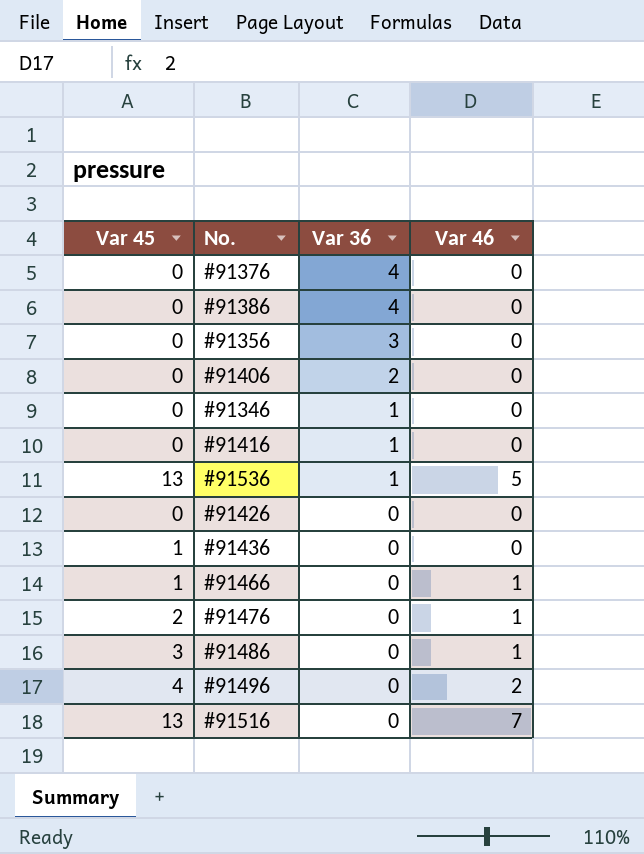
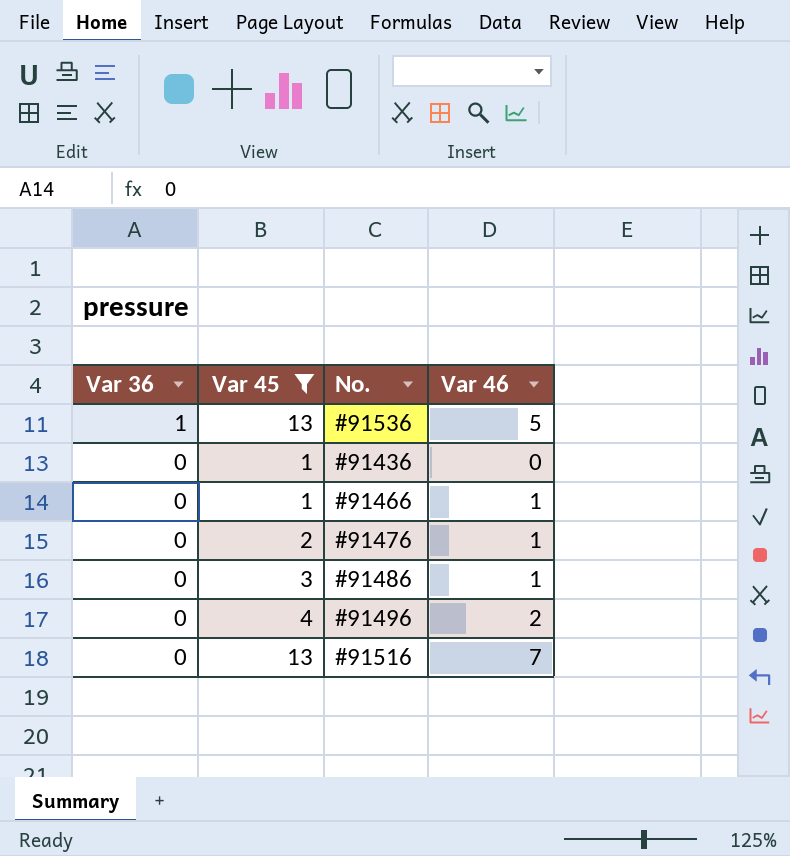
filter: none -> Var 45 != 0
column Var 36 | position: 3 -> 1

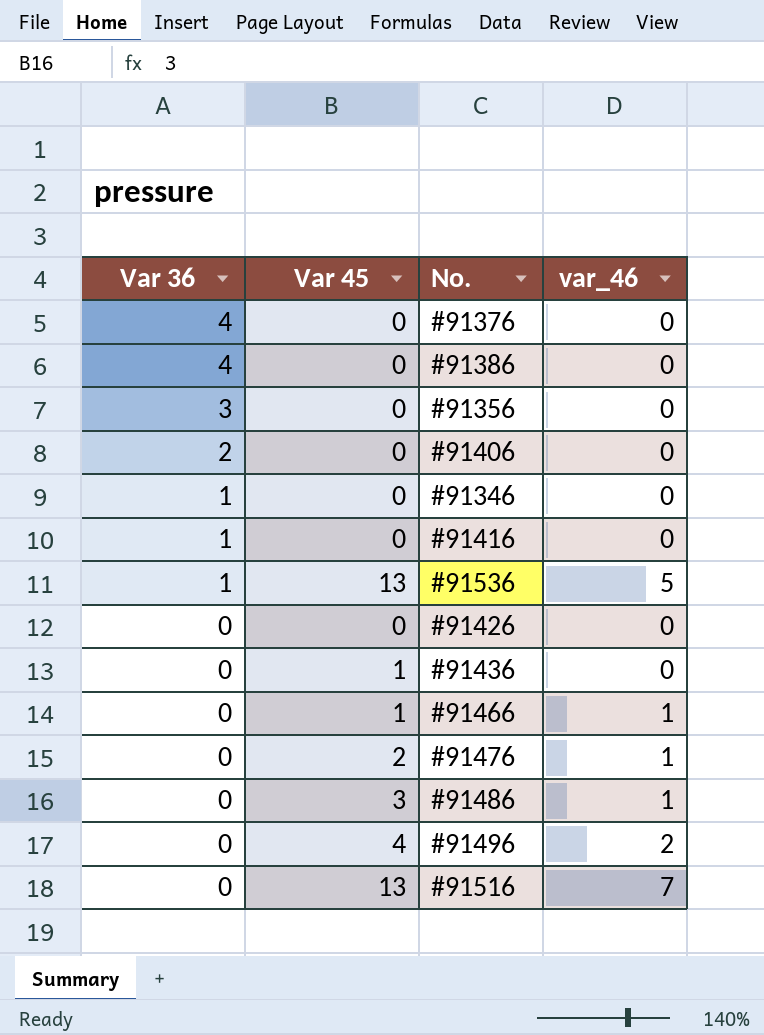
filter: Var 45 != 0 -> none
column name: Var 46 -> var_46

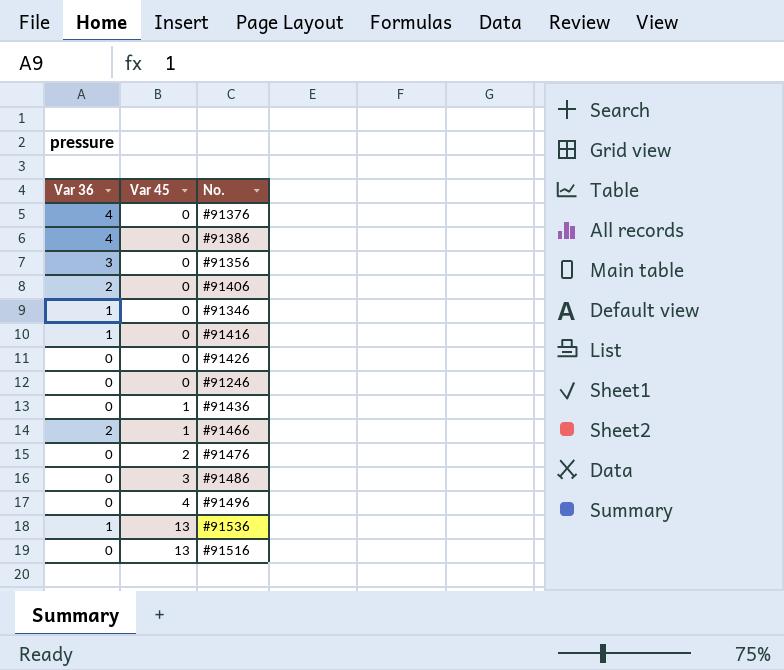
row order: Var 36 descending -> Var 45 ascending
column var_46 | position: 4 -> none
row #91246: none -> 0 | 0
#91466 | Var 36: 0 -> 2

